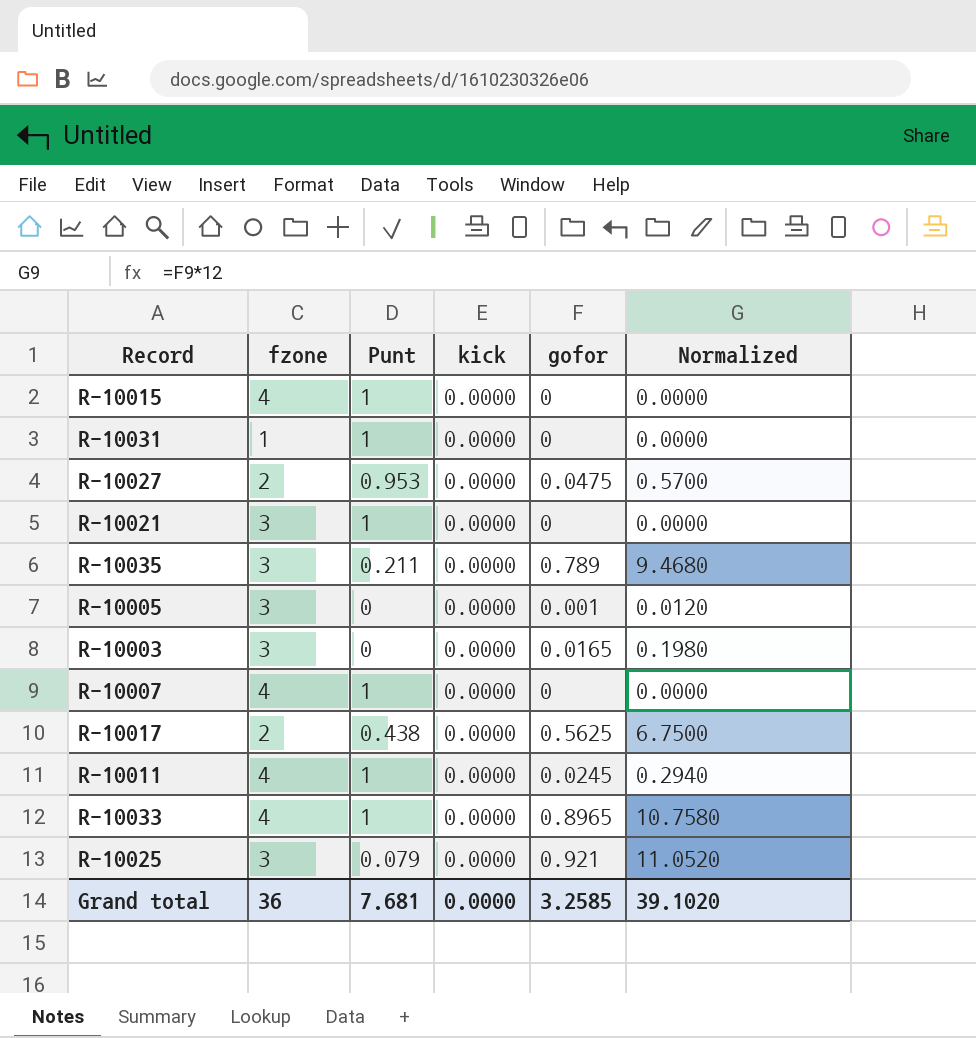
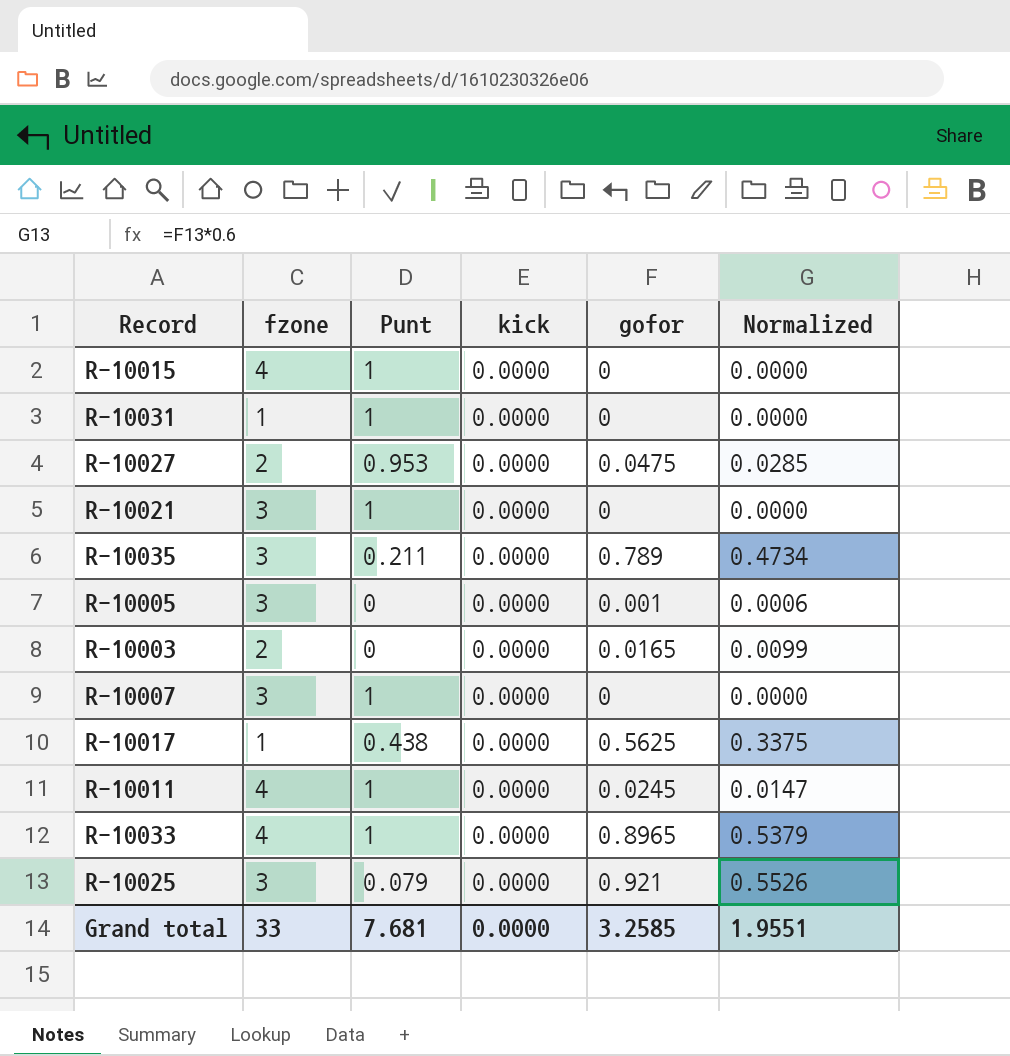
column Normalized | formula: [gofor] * 12 -> [gofor] * 0.6
R-10003 | fzone: 3 -> 2
R-10007 | fzone: 4 -> 3
R-10017 | fzone: 2 -> 1
Grand total | fzone: 36 -> 33
Grand total | Normalized: 39.1020 -> 1.9551

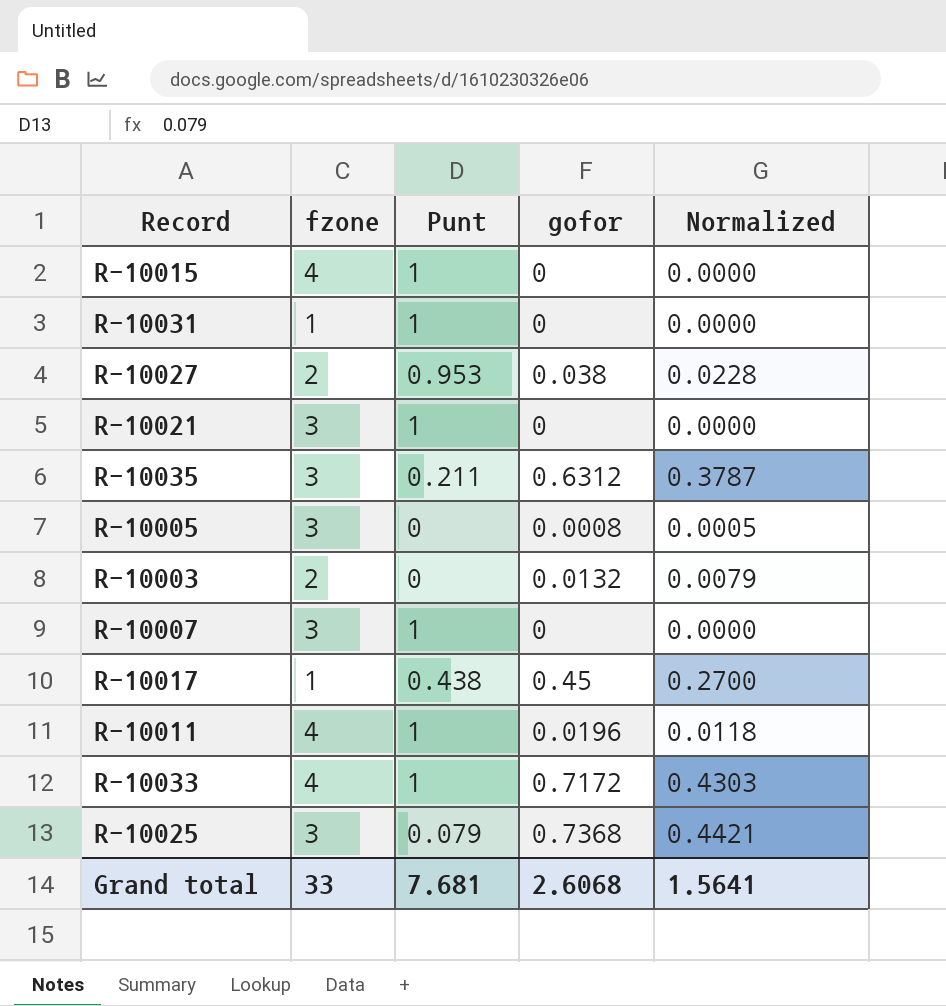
column kick | position: 4 -> none
R-10027 | gofor: 0.0475 -> 0.038
R-10027 | Normalized: 0.0285 -> 0.0228
R-10035 | gofor: 0.789 -> 0.6312
R-10035 | Normalized: 0.4734 -> 0.3787
R-10005 | gofor: 0.001 -> 0.0008
R-10005 | Normalized: 0.0006 -> 0.0005
R-10003 | gofor: 0.0165 -> 0.0132
R-10003 | Normalized: 0.0099 -> 0.0079
R-10017 | gofor: 0.5625 -> 0.45
R-10017 | Normalized: 0.3375 -> 0.2700
R-10011 | gofor: 0.0245 -> 0.0196
R-10011 | Normalized: 0.0147 -> 0.0118
R-10033 | gofor: 0.8965 -> 0.7172
R-10033 | Normalized: 0.5379 -> 0.4303
R-10025 | gofor: 0.921 -> 0.7368
R-10025 | Normalized: 0.5526 -> 0.4421
Grand total | gofor: 3.2585 -> 2.6068
Grand total | Normalized: 1.9551 -> 1.5641

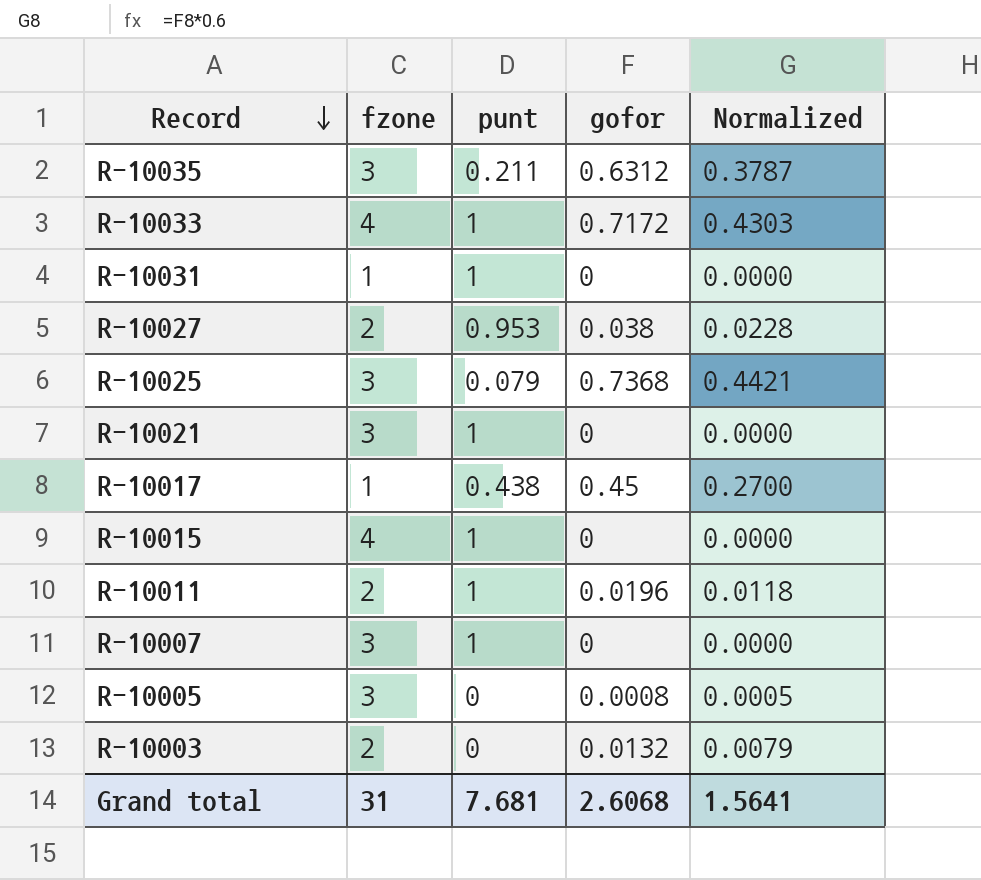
row order: none -> Record descending
column name: Punt -> punt
R-10011 | fzone: 4 -> 2
Grand total | fzone: 33 -> 31

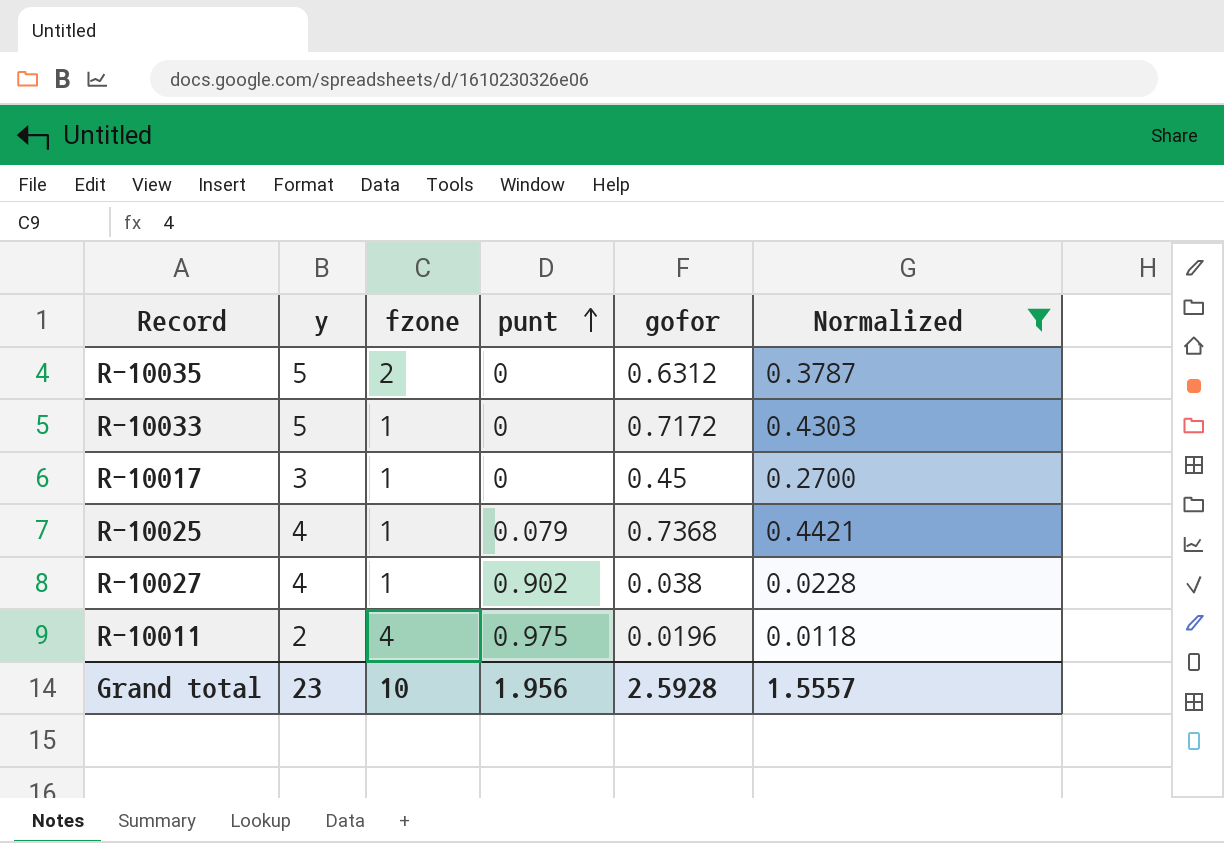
filter: none -> Normalized >= 0.0118
row order: Record descending -> punt ascending
column y | position: none -> 2
R-10035 | fzone: 3 -> 2
R-10035 | punt: 0.211 -> 0
R-10033 | fzone: 4 -> 1
R-10033 | punt: 1 -> 0
R-10017 | punt: 0.438 -> 0
R-10025 | fzone: 3 -> 1
R-10027 | fzone: 2 -> 1
R-10027 | punt: 0.953 -> 0.902
R-10011 | fzone: 2 -> 4
R-10011 | punt: 1 -> 0.975
Grand total | fzone: 31 -> 10
Grand total | punt: 7.681 -> 1.956
Grand total | gofor: 2.6068 -> 2.5928
Grand total | Normalized: 1.5641 -> 1.5557

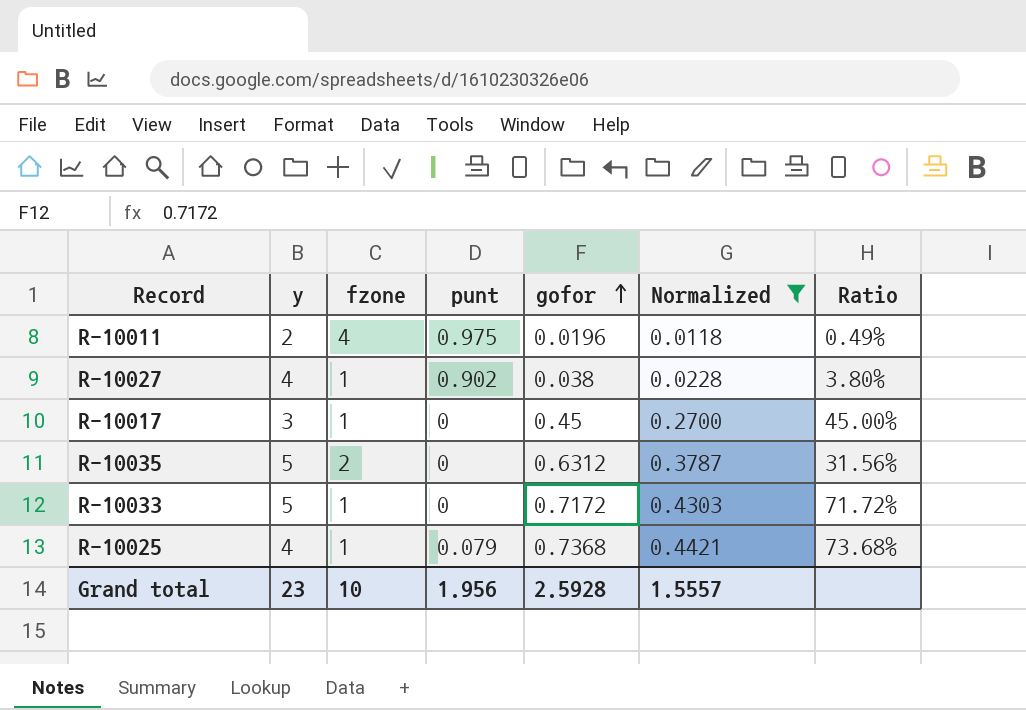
row order: punt ascending -> gofor ascending
column Ratio | formula: none -> [gofor] / [fzone]

